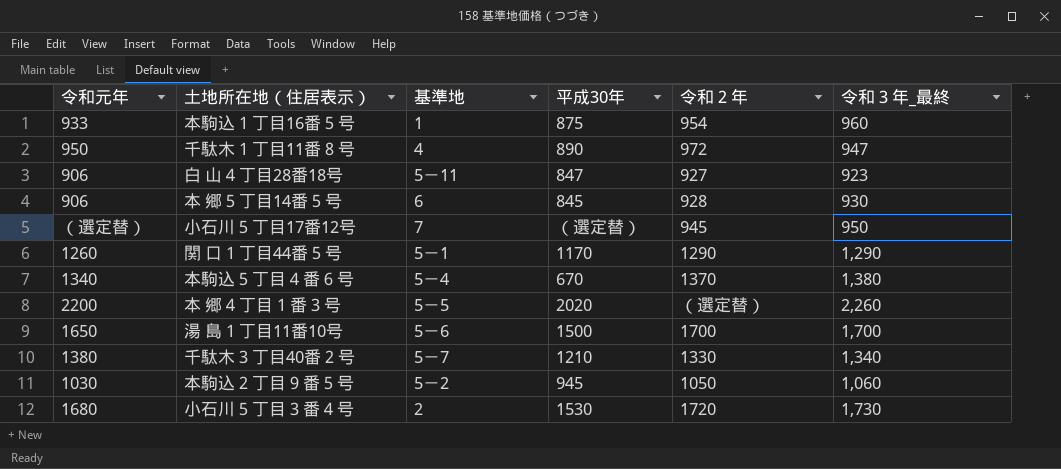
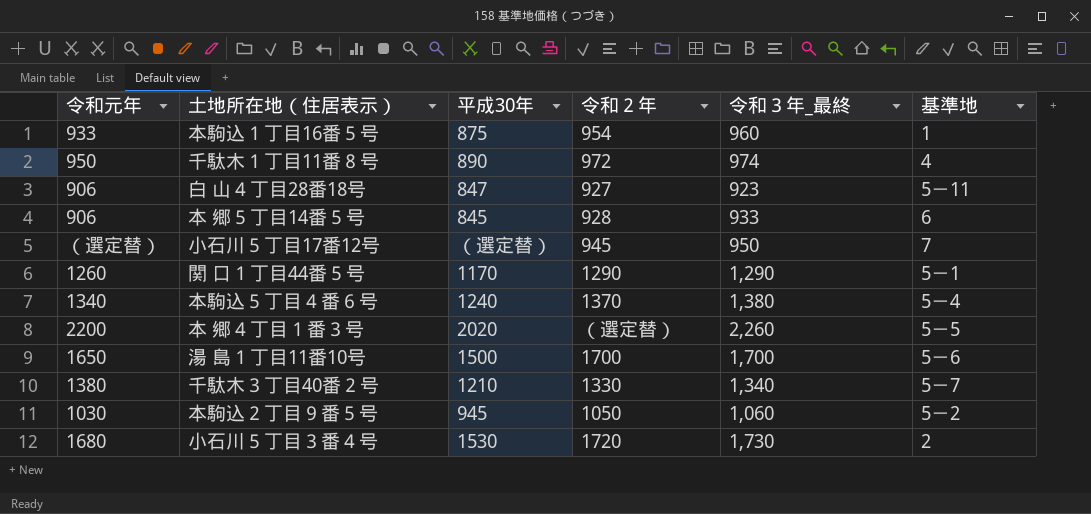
column 基準地 | position: 3 -> 6
千駄木１丁目11番８号 | 令和３年_最終: 947 -> 974
本 郷５丁目14番５号 | 令和３年_最終: 930 -> 933
本駒込５丁目４番６号 | 平成30年: 670 -> 1240

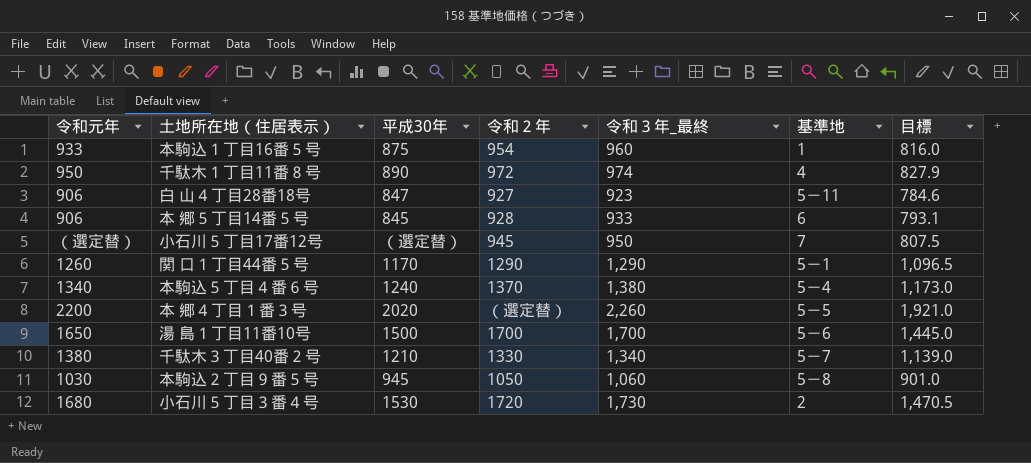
column 目標 | formula: none -> [令和３年_最終] * 0.85
本駒込２丁目９番５号 | 基準地: 5－2 -> 5－8

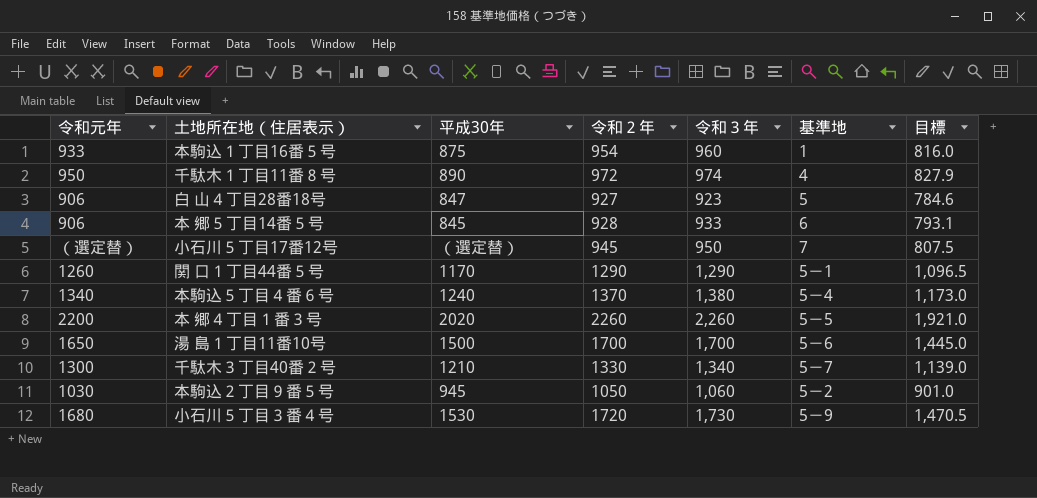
column name: 令和３年_最終 -> 令和３年
白 山４丁目28番18号 | 基準地: 5－11 -> 5
本 郷４丁目１番３号 | 令和２年: （選定替） -> 2260
千駄木３丁目40番２号 | 令和元年: 1380 -> 1300
本駒込２丁目９番５号 | 基準地: 5－8 -> 5－2
小石川５丁目３番４号 | 基準地: 2 -> 5－9

